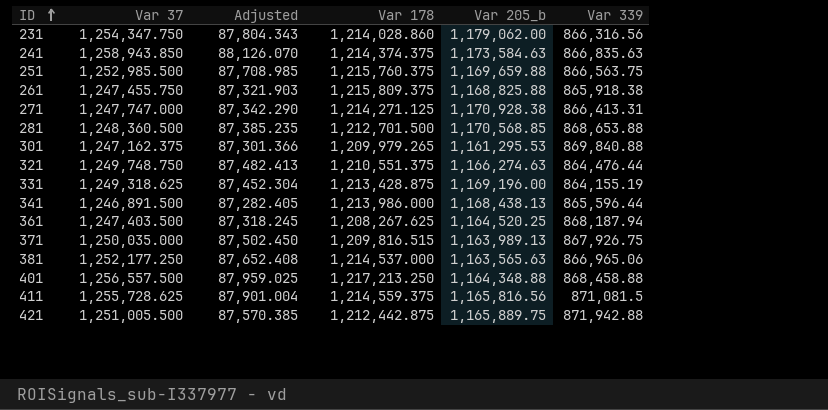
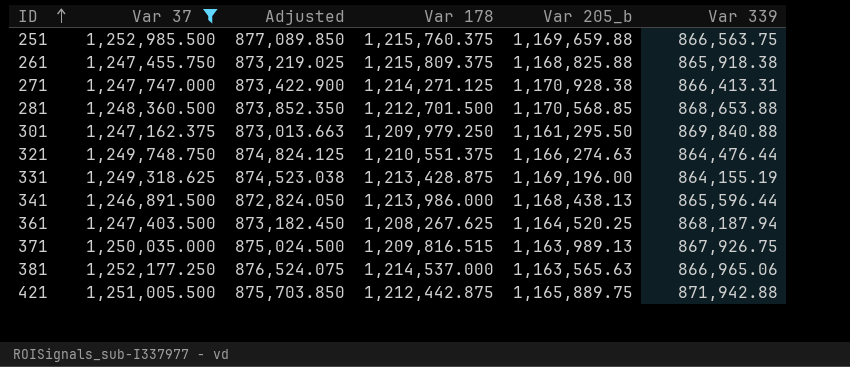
filter: none -> Var 37 <= 1,252,985.500
column Adjusted | formula: [Var 37] * 0.07 -> [Var 37] * 0.7
301 | Var 178: 1,209,979.265 -> 1,209,979.250
301 | Var 205_b: 1,161,295.53 -> 1,161,295.50

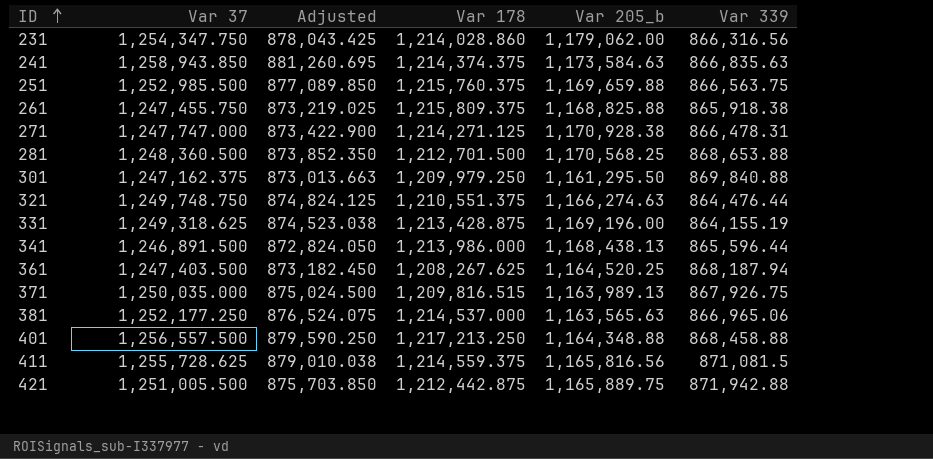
filter: Var 37 <= 1,252,985.500 -> none
271 | Var 339: 866,413.31 -> 866,478.31
281 | Var 205_b: 1,170,568.85 -> 1,170,568.25

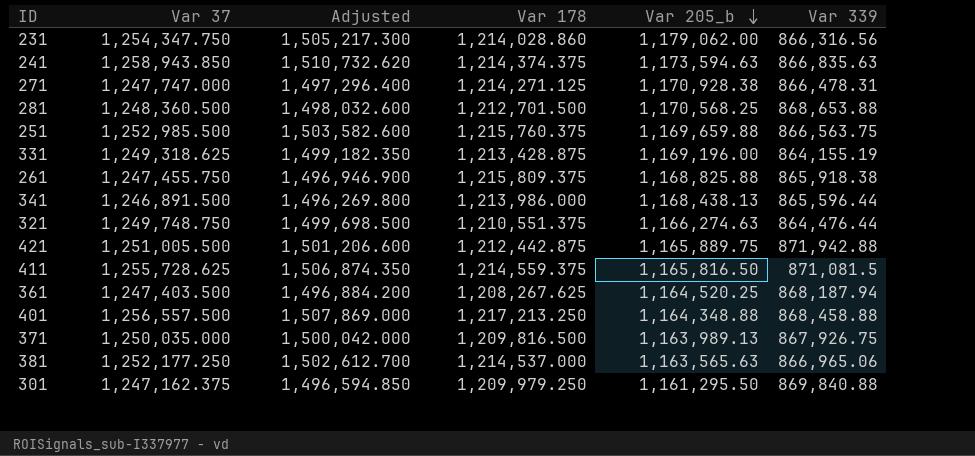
row order: ID ascending -> Var 205_b descending
column Adjusted | formula: [Var 37] * 0.7 -> [Var 37] * 1.2
241 | Var 205_b: 1,173,584.63 -> 1,173,594.63
411 | Var 205_b: 1,165,816.56 -> 1,165,816.50
371 | Var 178: 1,209,816.515 -> 1,209,816.500

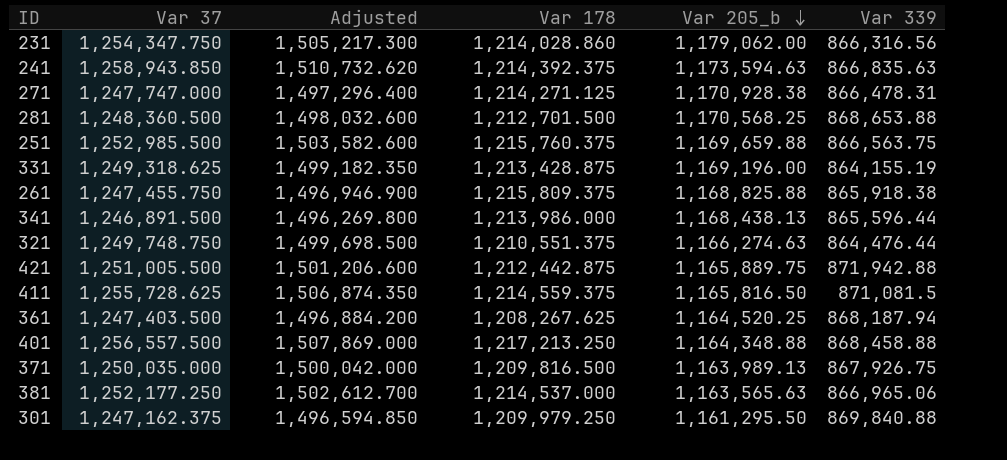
241 | Var 178: 1,214,374.375 -> 1,214,392.375

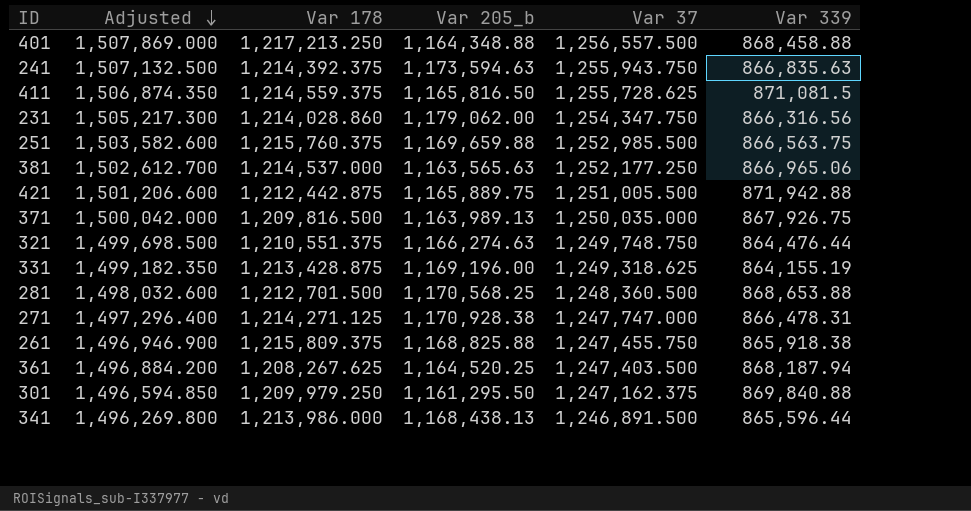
row order: Var 205_b descending -> Adjusted descending
column Var 37 | position: 2 -> 5
241 | Adjusted: 1,510,732.620 -> 1,507,132.500
241 | Var 37: 1,258,943.850 -> 1,255,943.750

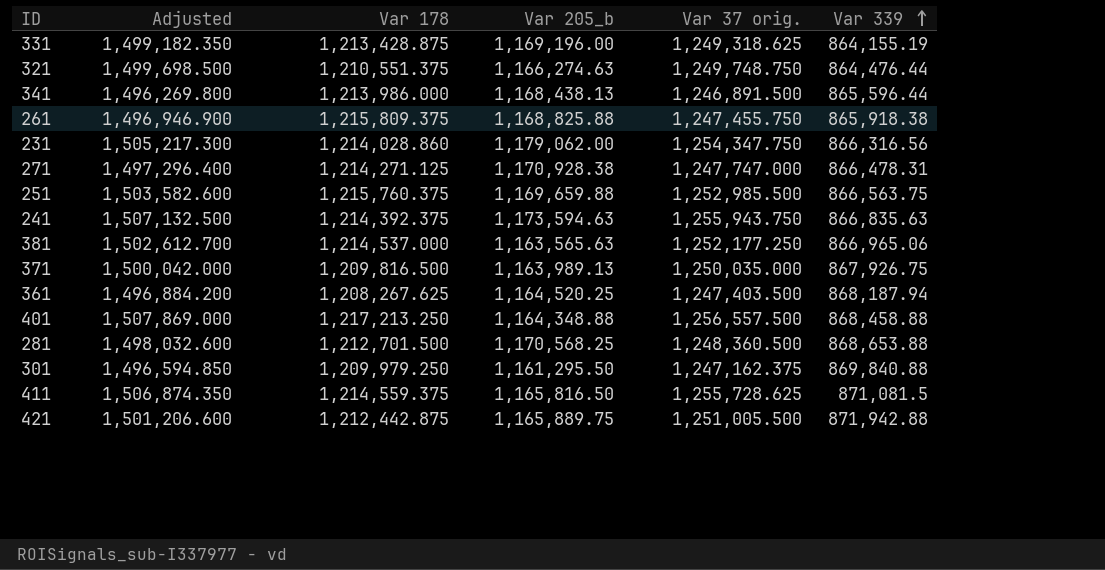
row order: Adjusted descending -> Var 339 ascending
column name: Var 37 -> Var 37 orig.

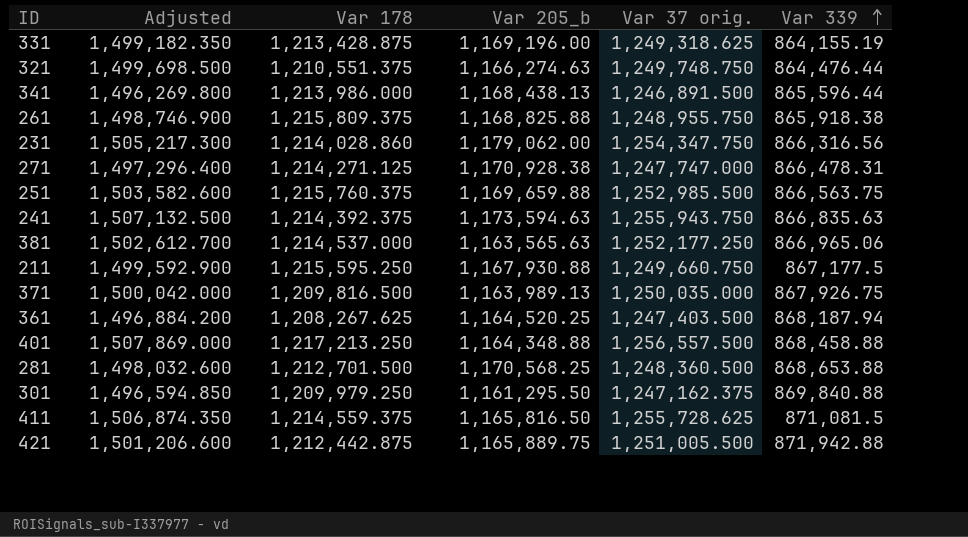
261 | Adjusted: 1,496,946.900 -> 1,498,746.900
261 | Var 37 orig.: 1,247,455.750 -> 1,248,955.750
row 211: none -> 1,499,592.900 | 1,215,595.250 | 1,167,930.88 | 1,249,660.750 | 867,177.5

